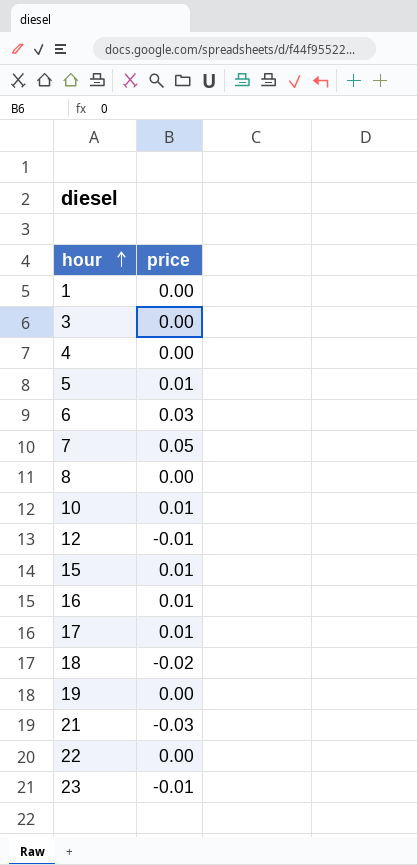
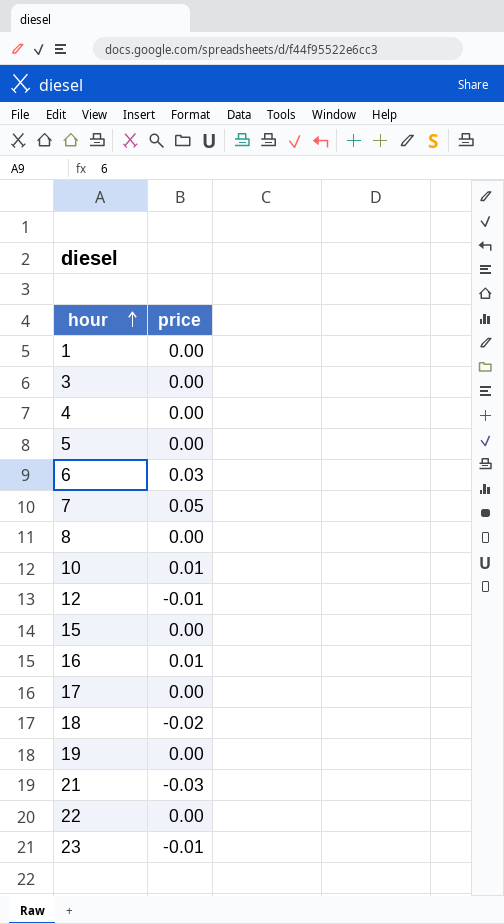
5 | price: 0.01 -> 0.00
15 | price: 0.01 -> 0.00
17 | price: 0.01 -> 0.00

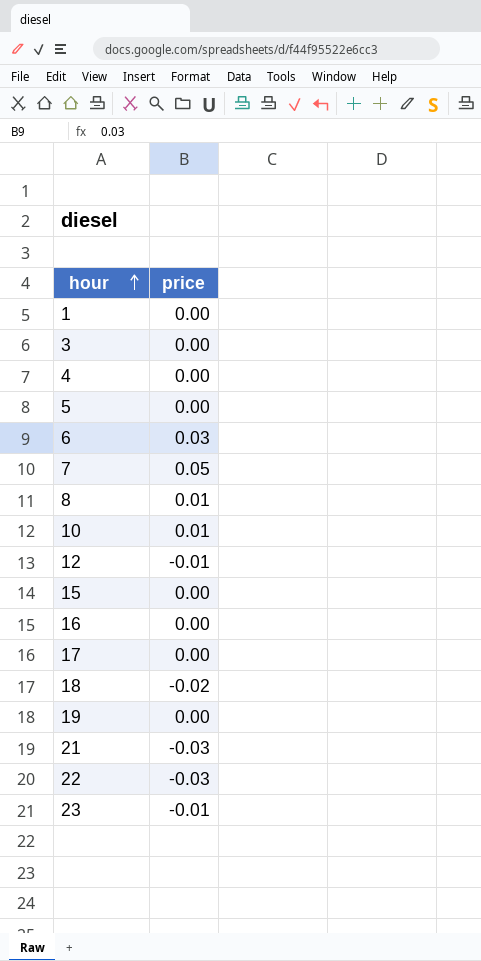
8 | price: 0.00 -> 0.01
16 | price: 0.01 -> 0.00
22 | price: 0.00 -> -0.03

